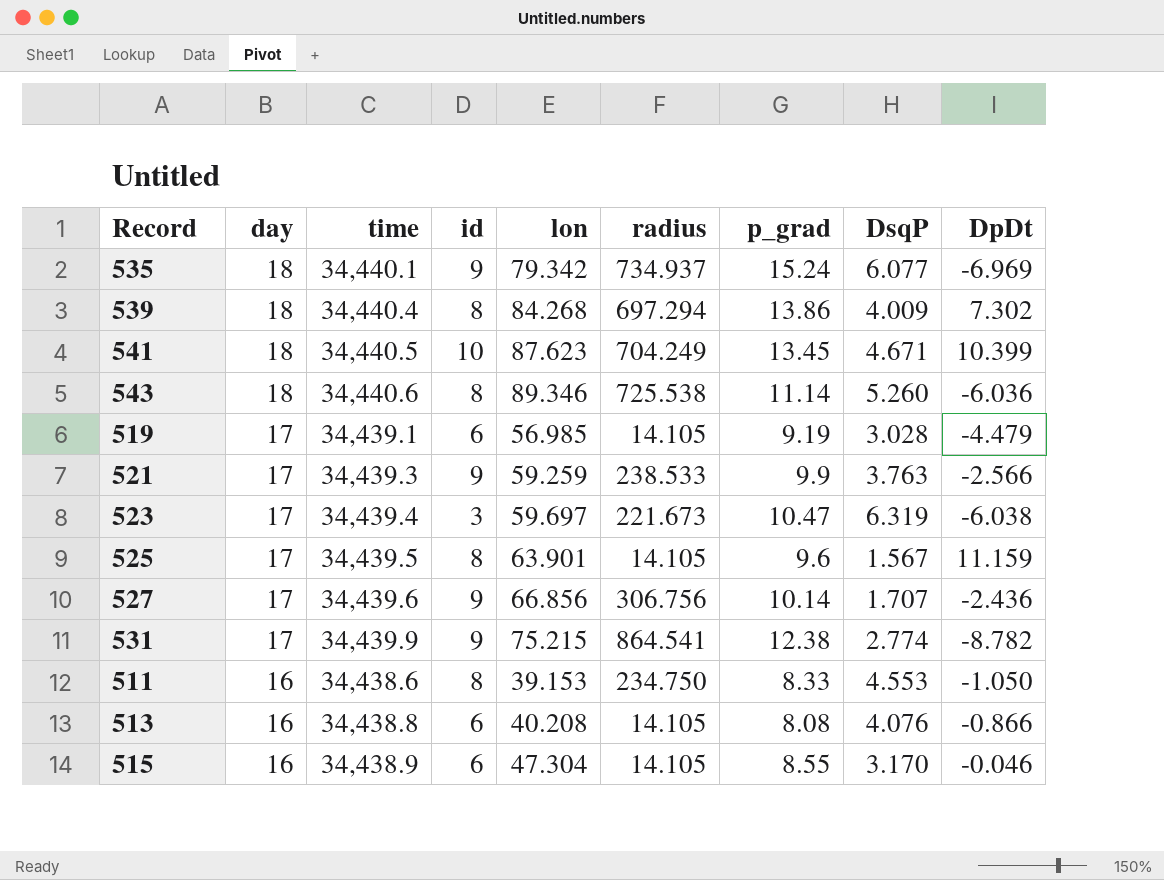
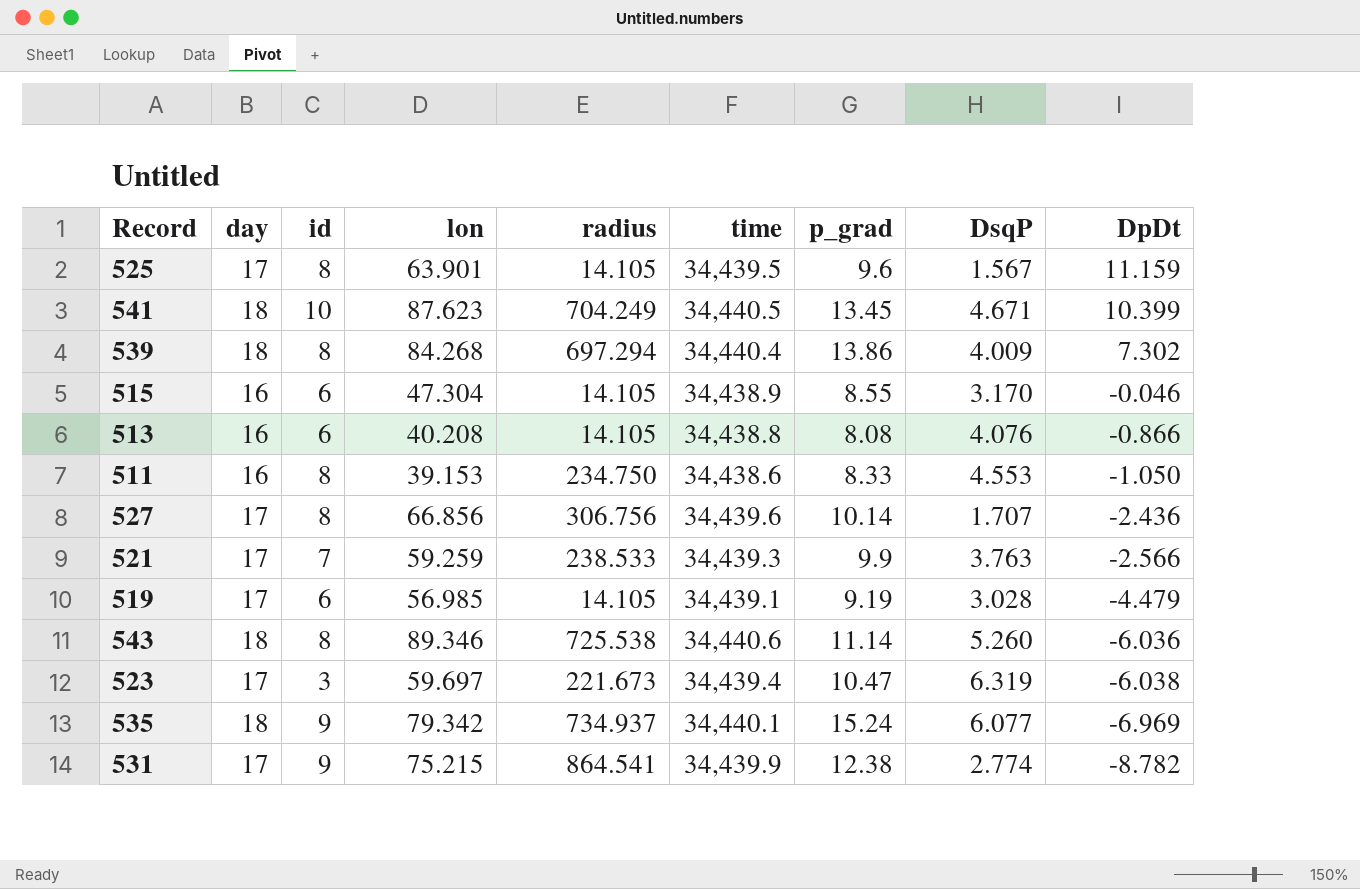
row order: day descending -> DpDt descending
column time | position: 3 -> 6
527 | id: 9 -> 8
521 | id: 9 -> 7

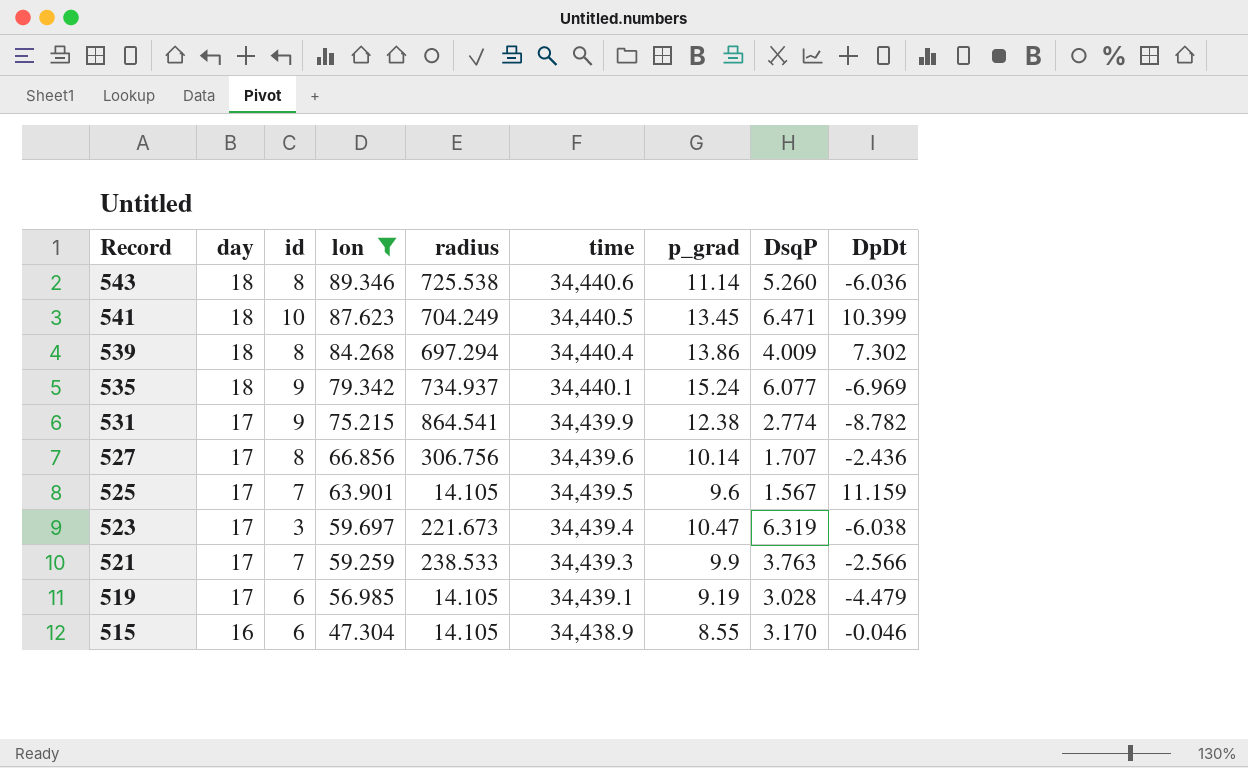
filter: none -> lon >= 47.304
row order: DpDt descending -> Record descending
541 | DsqP: 4.671 -> 6.471
525 | id: 8 -> 7

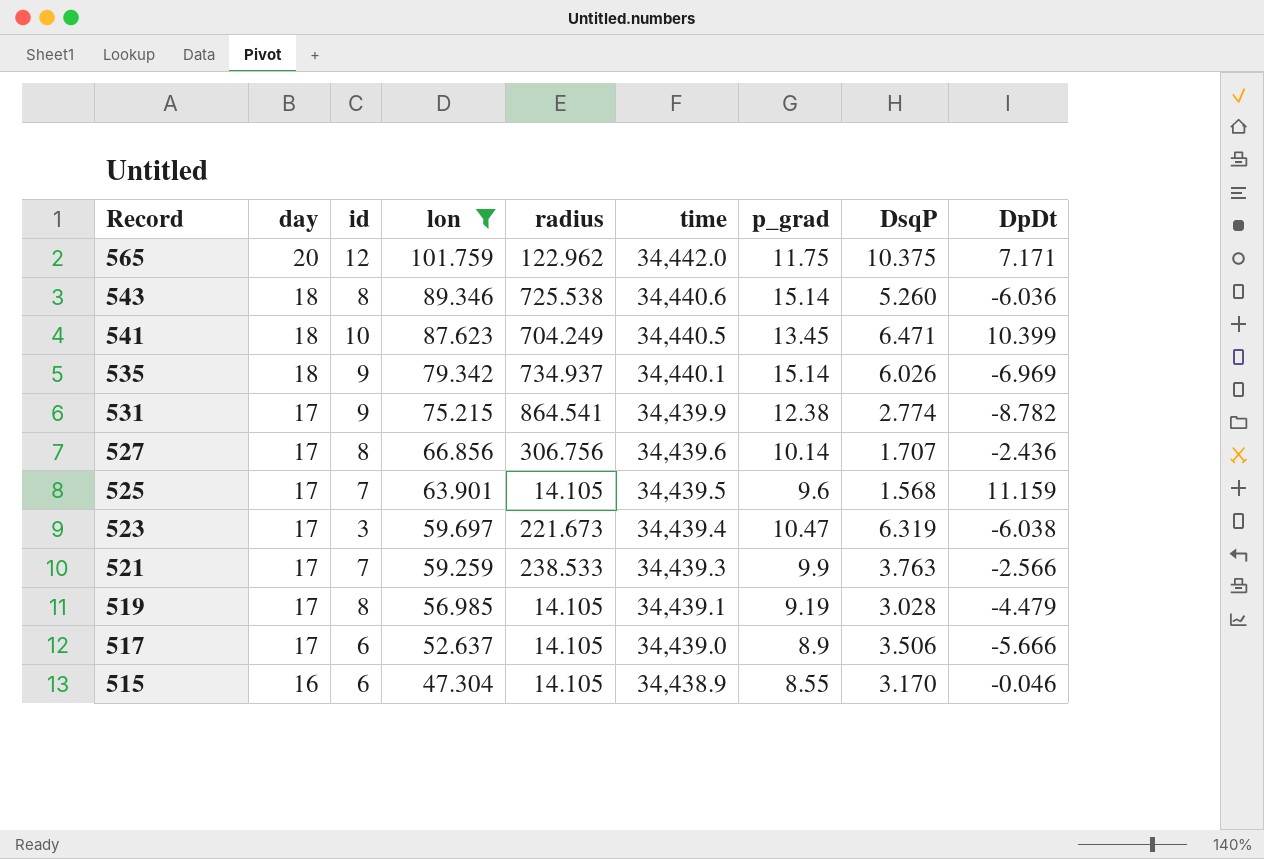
row 539: 18 | 8 | 84.268 | 697.294 | 34,440.4 | 13.86 | 4.009 | 7.302 -> none
row 565: none -> 20 | 12 | 101.759 | 122.962 | 34,442.0 | 11.75 | 10.375 | 7.171
543 | p_grad: 11.14 -> 15.14
535 | p_grad: 15.24 -> 15.14
535 | DsqP: 6.077 -> 6.026
525 | DsqP: 1.567 -> 1.568
519 | id: 6 -> 8
row 517: none -> 17 | 6 | 52.637 | 14.105 | 34,439.0 | 8.9 | 3.506 | -5.666

